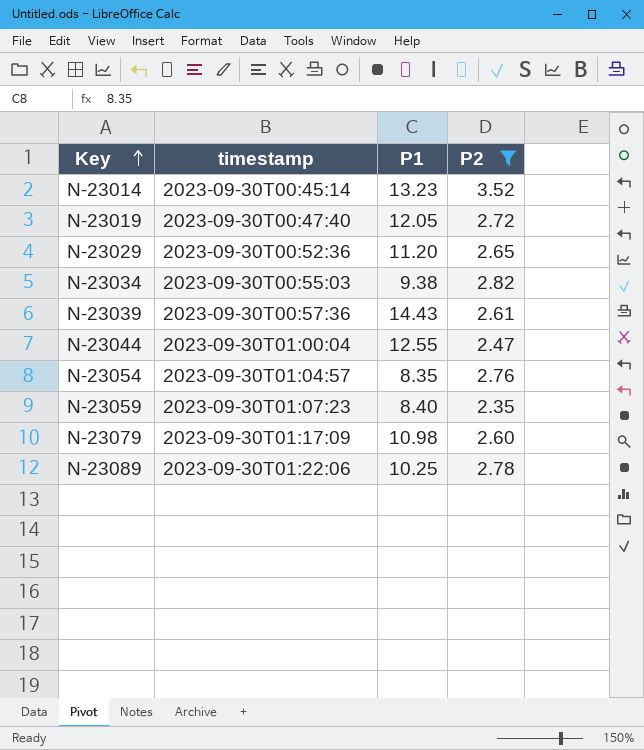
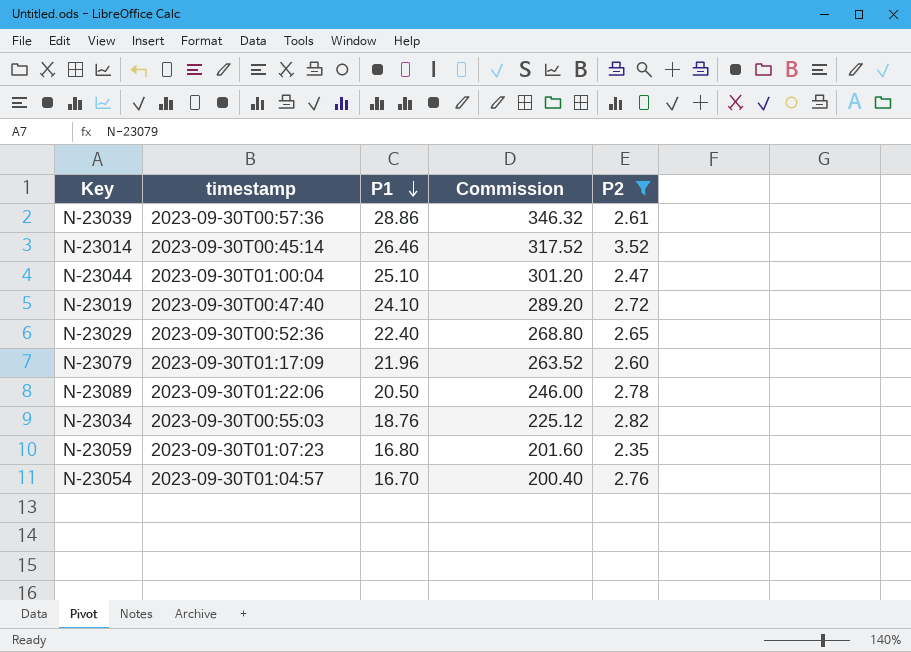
row order: Key ascending -> P1 descending
column Commission | formula: none -> [P1] * 12
N-23039 | P1: 14.43 -> 28.86
N-23014 | P1: 13.23 -> 26.46
N-23044 | P1: 12.55 -> 25.10
N-23019 | P1: 12.05 -> 24.10
N-23029 | P1: 11.20 -> 22.40
N-23079 | P1: 10.98 -> 21.96
N-23089 | P1: 10.25 -> 20.50
N-23034 | P1: 9.38 -> 18.76
N-23059 | P1: 8.40 -> 16.80
N-23054 | P1: 8.35 -> 16.70

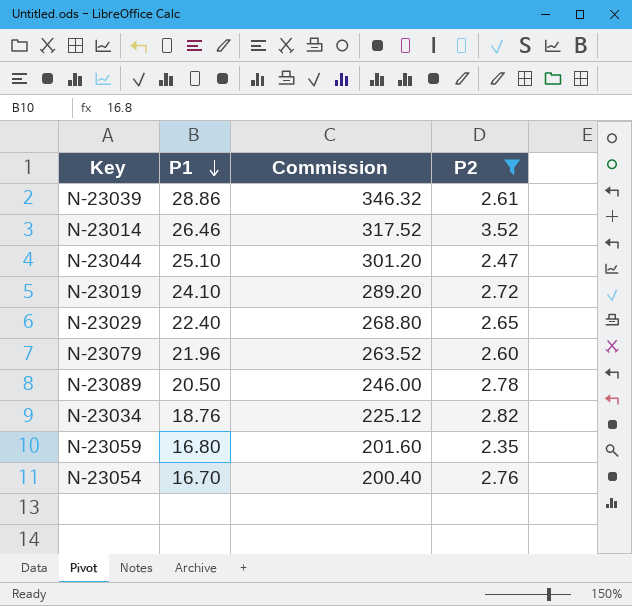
column timestamp | position: 2 -> none

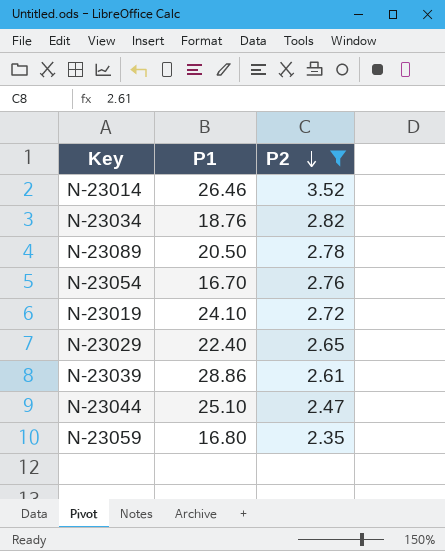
row order: P1 descending -> P2 descending
column Commission | formula: [P1] * 12 -> none
row N-23079: 21.96 | 263.52 | 2.60 -> none

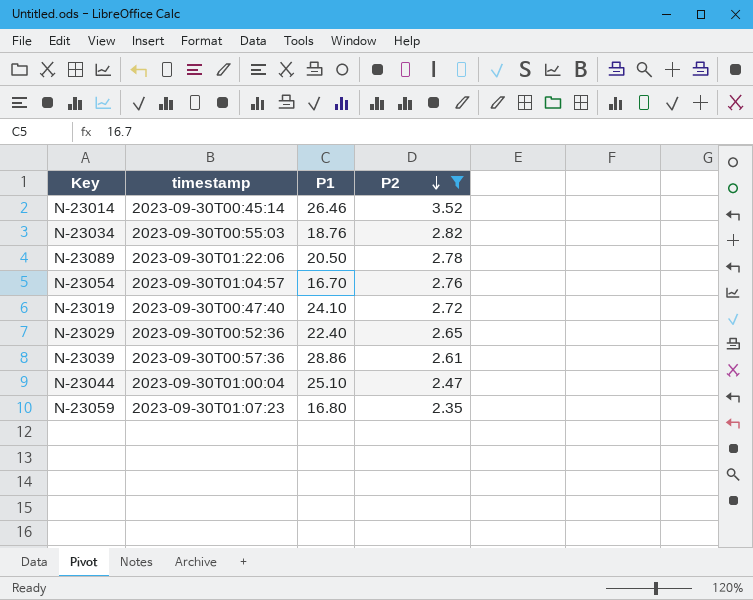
column timestamp | position: none -> 2

